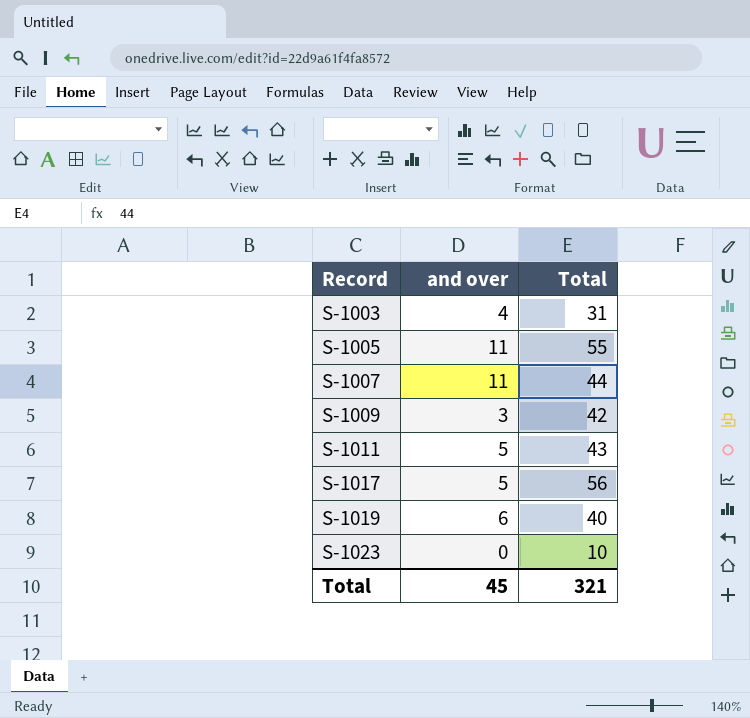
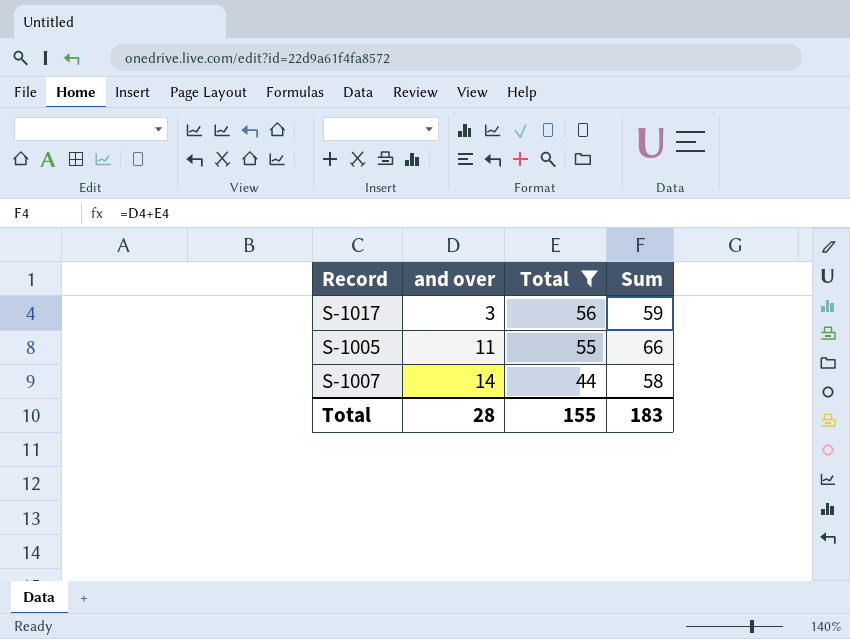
filter: none -> Total >= 44
row order: Record ascending -> and over ascending
column Sum | formula: none -> [and over] + [Total]
S-1017 | and over: 5 -> 3
S-1007 | and over: 11 -> 14
Total | and over: 45 -> 28
Total | Total: 321 -> 155

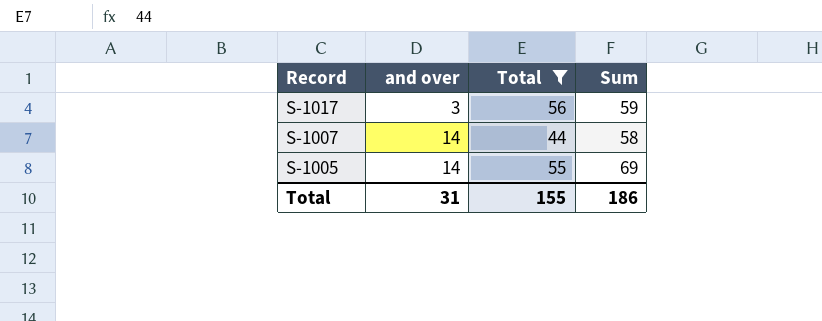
row order: and over ascending -> Record descending
S-1005 | and over: 11 -> 14
S-1005 | Sum: 66 -> 69
Total | and over: 28 -> 31
Total | Sum: 183 -> 186

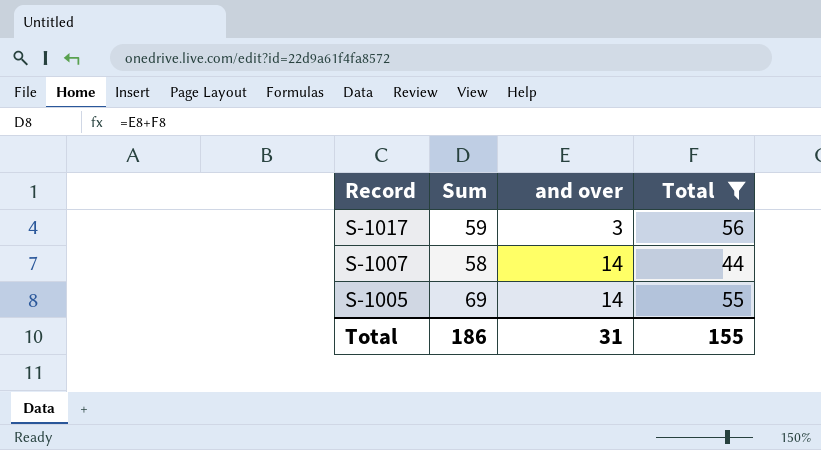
column Sum | position: 4 -> 2

